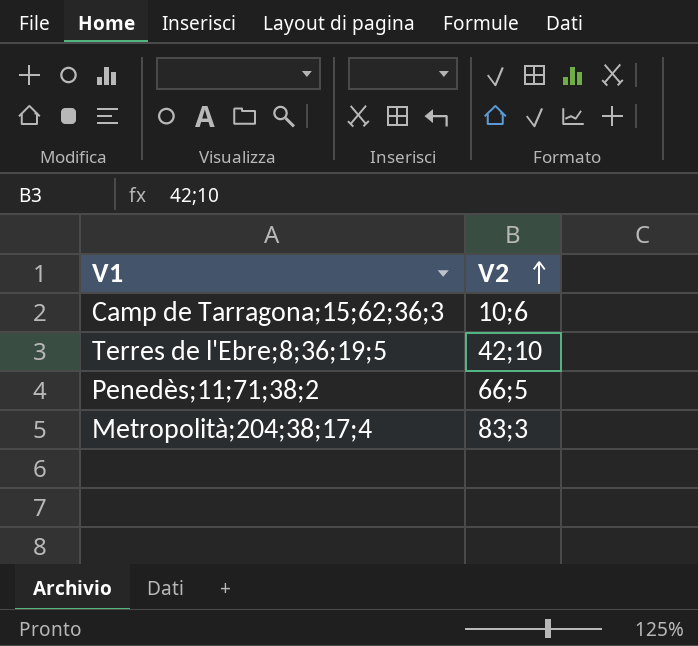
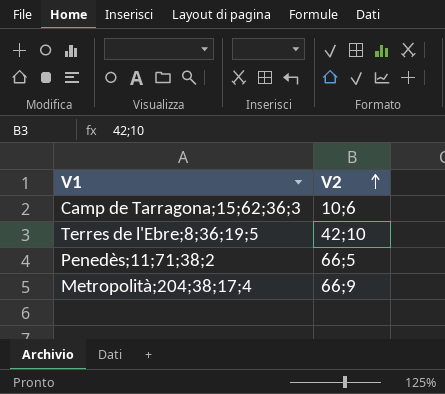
Metropolità;204;38;17;4 | V2: 83;3 -> 66;9

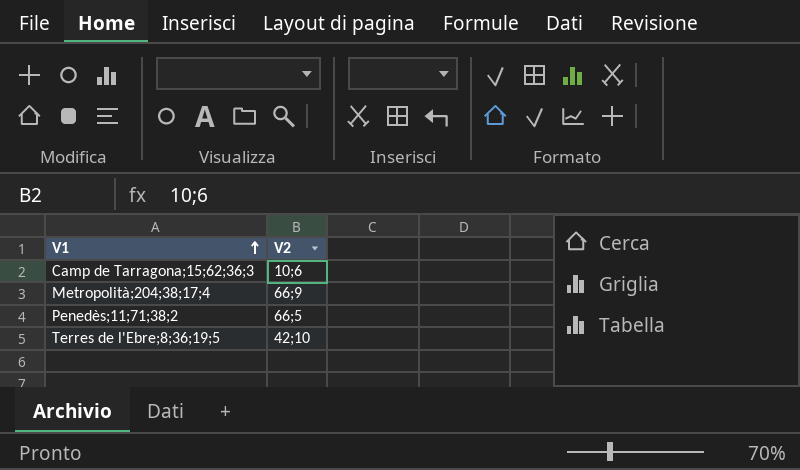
row order: V2 ascending -> V1 ascending

